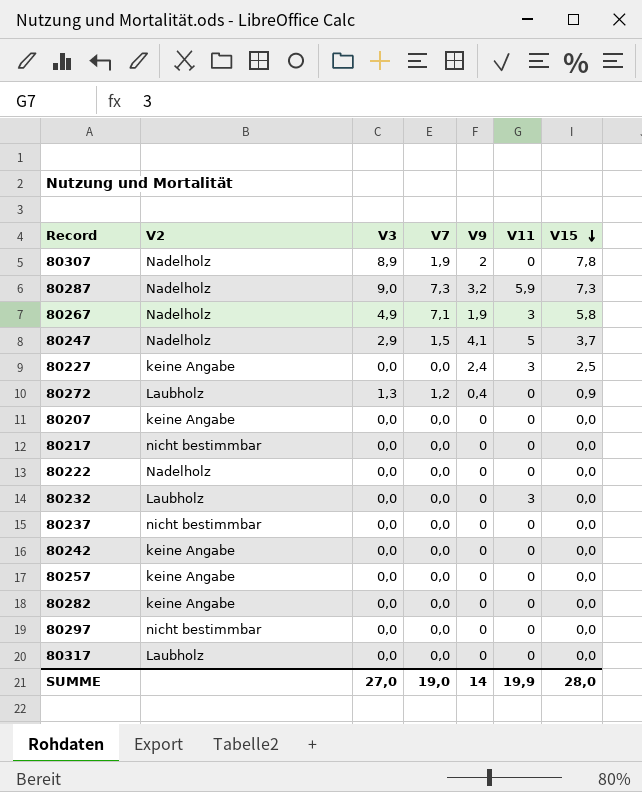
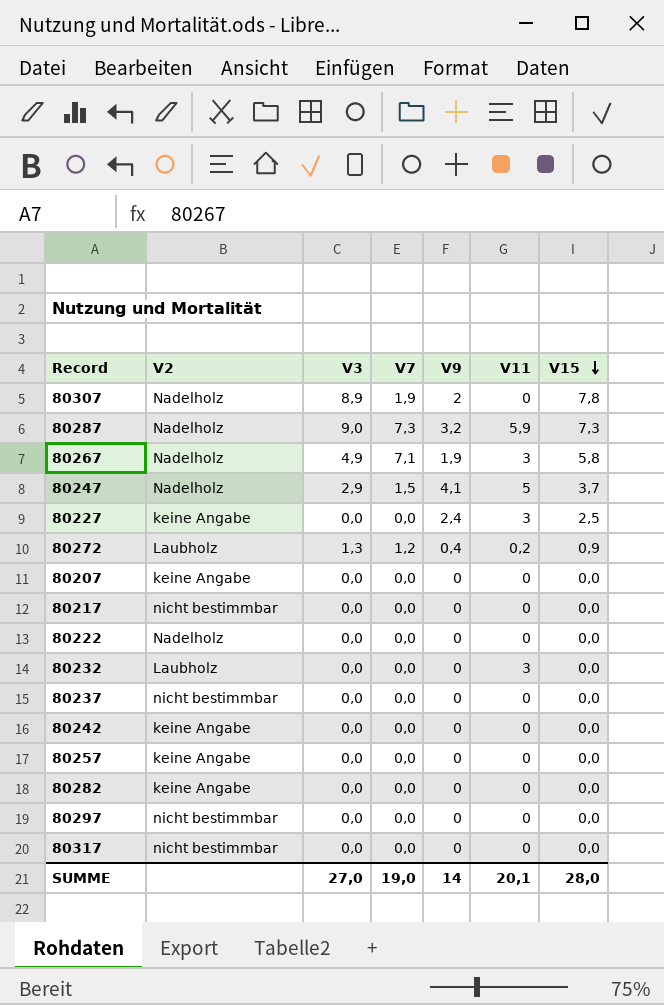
80272 | V11: 0 -> 0,2
80317 | V2: Laubholz -> nicht bestimmbar
SUMME | V11: 19,9 -> 20,1

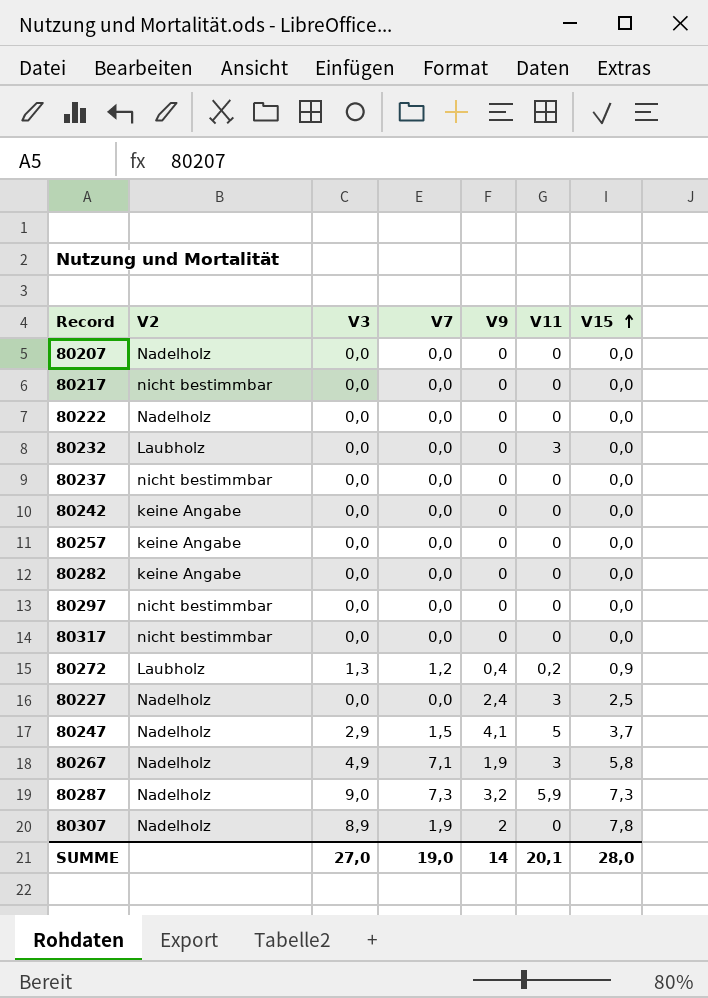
row order: V15 descending -> V15 ascending
80207 | V2: keine Angabe -> Nadelholz
80227 | V2: keine Angabe -> Nadelholz

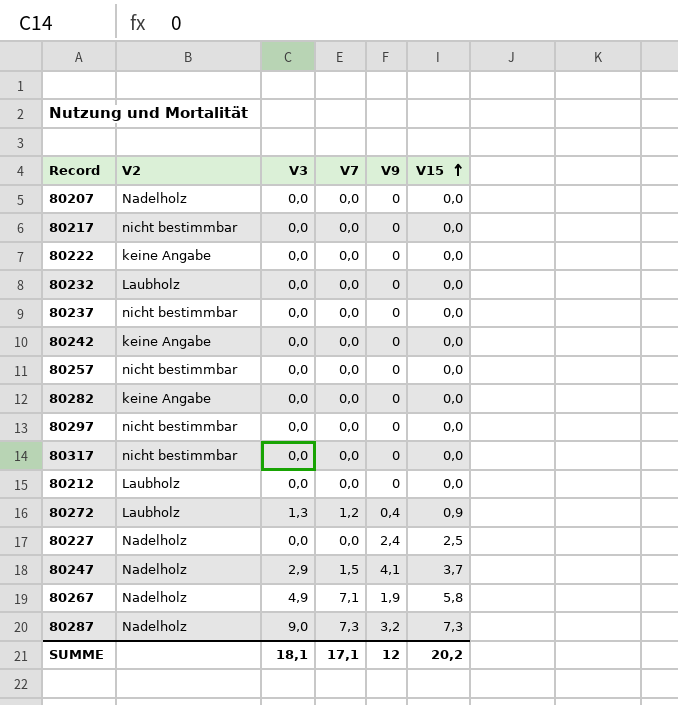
column V11 | position: 6 -> none
row 80307: Nadelholz | 8,9 | 1,9 | 2 | 0 | 7,8 -> none
80222 | V2: Nadelholz -> keine Angabe
80257 | V2: keine Angabe -> nicht bestimmbar
row 80212: none -> Laubholz | 0,0 | 0,0 | 0 | 0,0
SUMME | V3: 27,0 -> 18,1
SUMME | V7: 19,0 -> 17,1
SUMME | V9: 14 -> 12
SUMME | V15: 28,0 -> 20,2

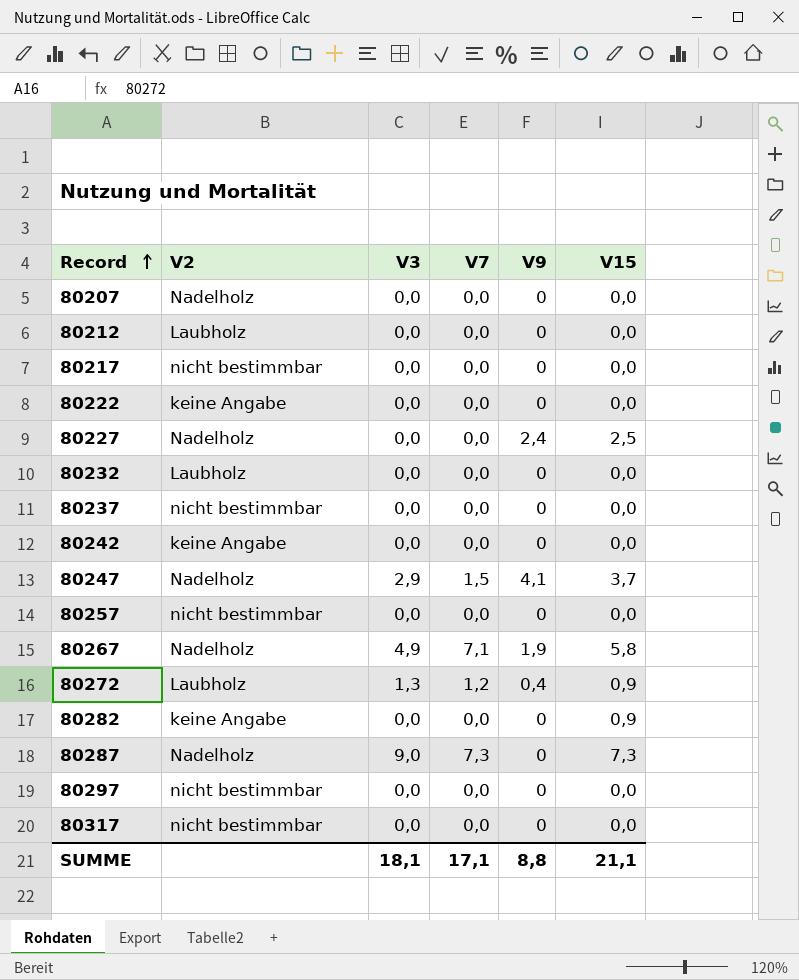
row order: V15 ascending -> Record ascending
80282 | V15: 0,0 -> 0,9
80287 | V9: 3,2 -> 0
SUMME | V9: 12 -> 8,8
SUMME | V15: 20,2 -> 21,1

